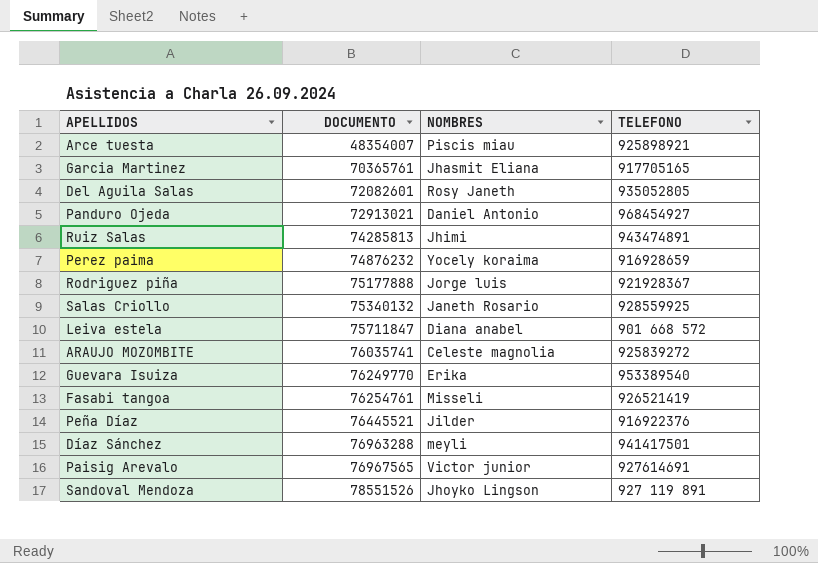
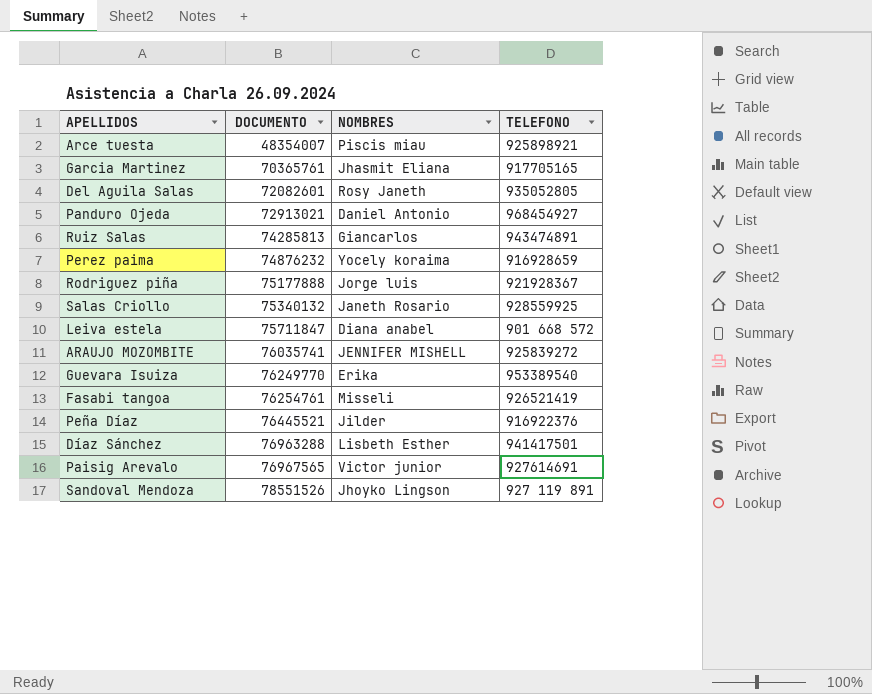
Ruiz Salas | NOMBRES: Jhimi -> Giancarlos
ARAUJO MOZOMBITE | NOMBRES: Celeste magnolia -> JENNIFER MISHELL
Díaz Sánchez | NOMBRES: meyli -> Lisbeth Esther

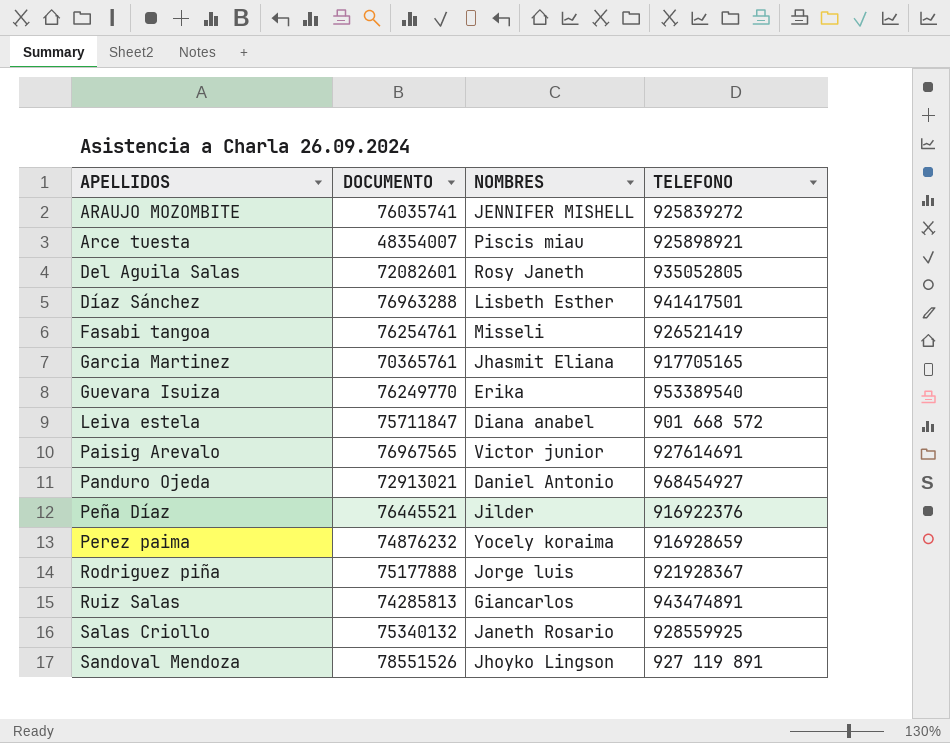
row order: DOCUMENTO ascending -> APELLIDOS ascending

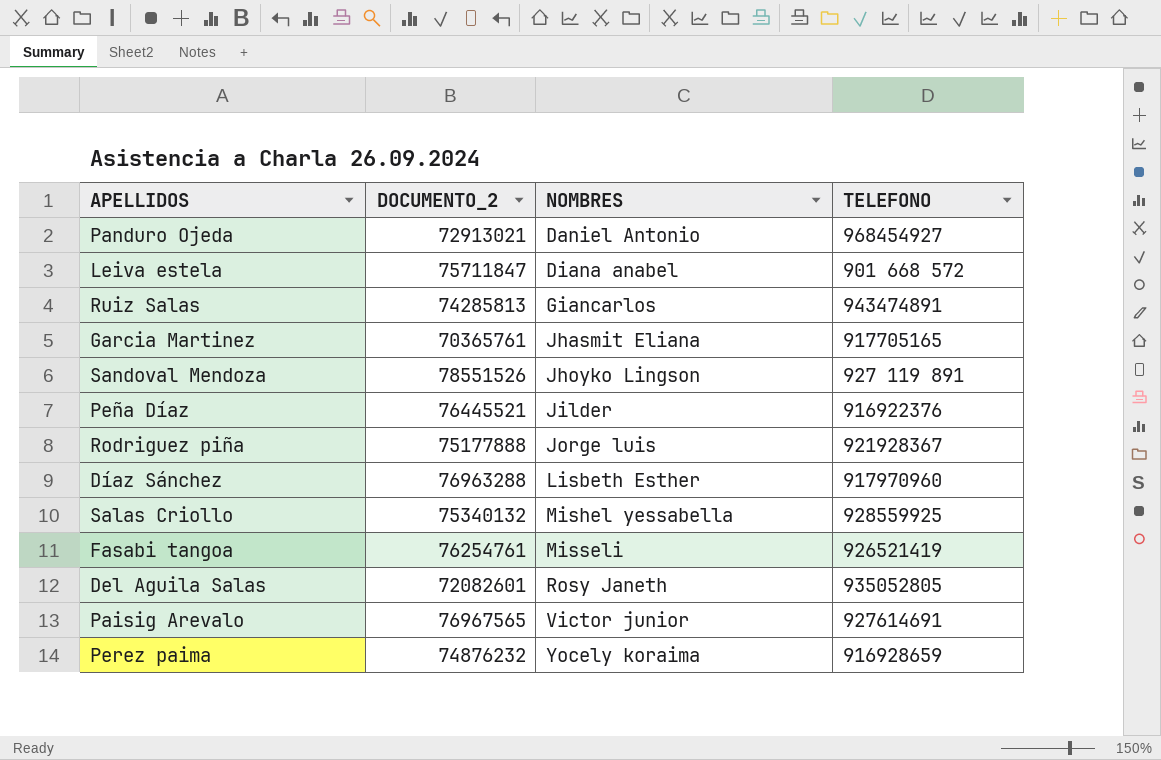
row order: APELLIDOS ascending -> NOMBRES ascending
column name: DOCUMENTO -> DOCUMENTO_2
row ARAUJO MOZOMBITE: 76035741 | JENNIFER MISHELL | 925839272 -> none
row Arce tuesta: 48354007 | Piscis miau | 925898921 -> none
row Guevara Isuiza: 76249770 | Erika | 953389540 -> none
Díaz Sánchez | TELEFONO: 941417501 -> 917970960
Salas Criollo | NOMBRES: Janeth Rosario -> Mishel yessabella

